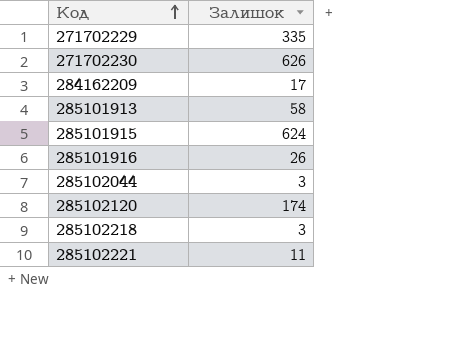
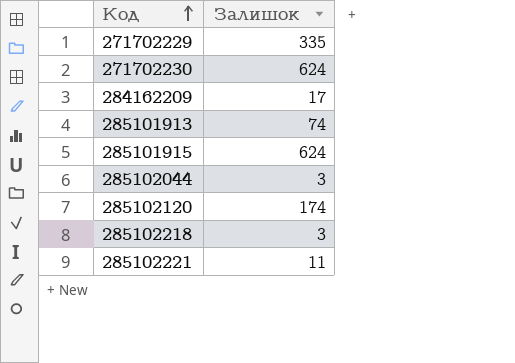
row 285101916: 26 -> none
271702230 | Залишок: 626 -> 624
285101913 | Залишок: 58 -> 74

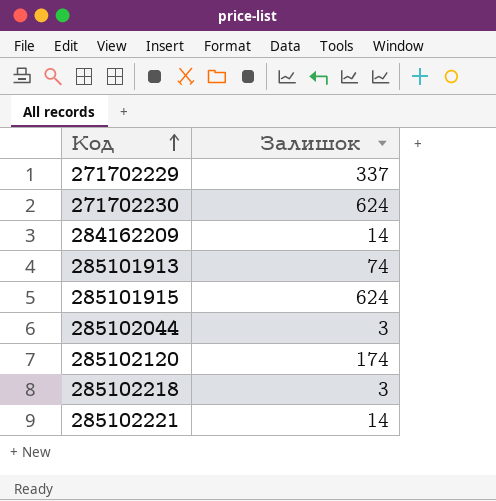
271702229 | Залишок: 335 -> 337
284162209 | Залишок: 17 -> 14
285102221 | Залишок: 11 -> 14

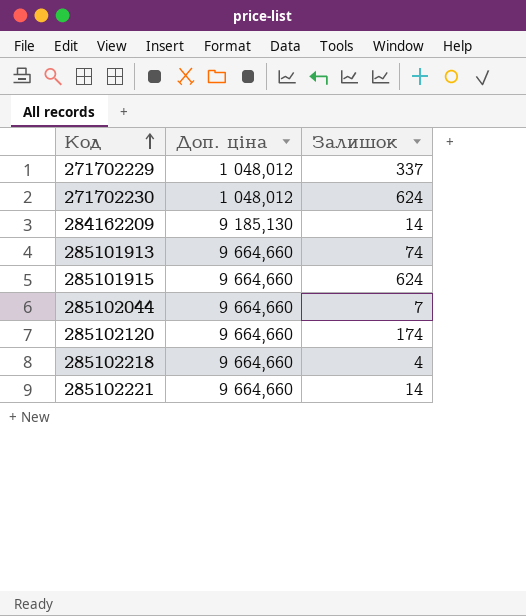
column Доп. ціна | position: none -> 2
285102044 | Залишок: 3 -> 7
285102218 | Залишок: 3 -> 4

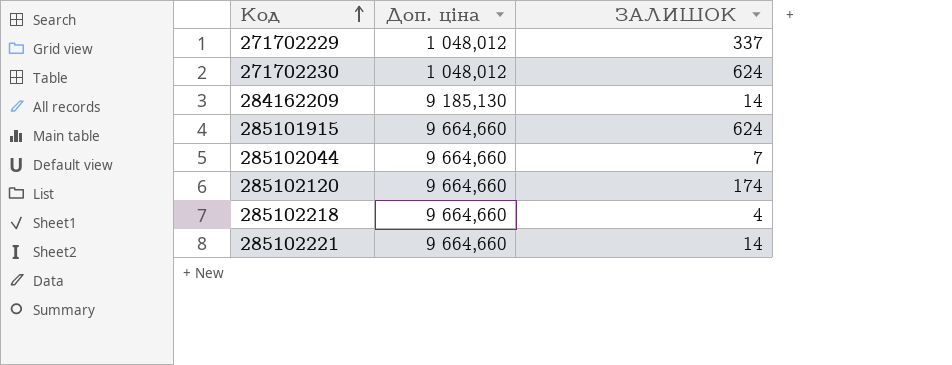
column name: Залишок -> ЗАЛИШОК
row 285101913: 9 664,660 | 74 -> none

